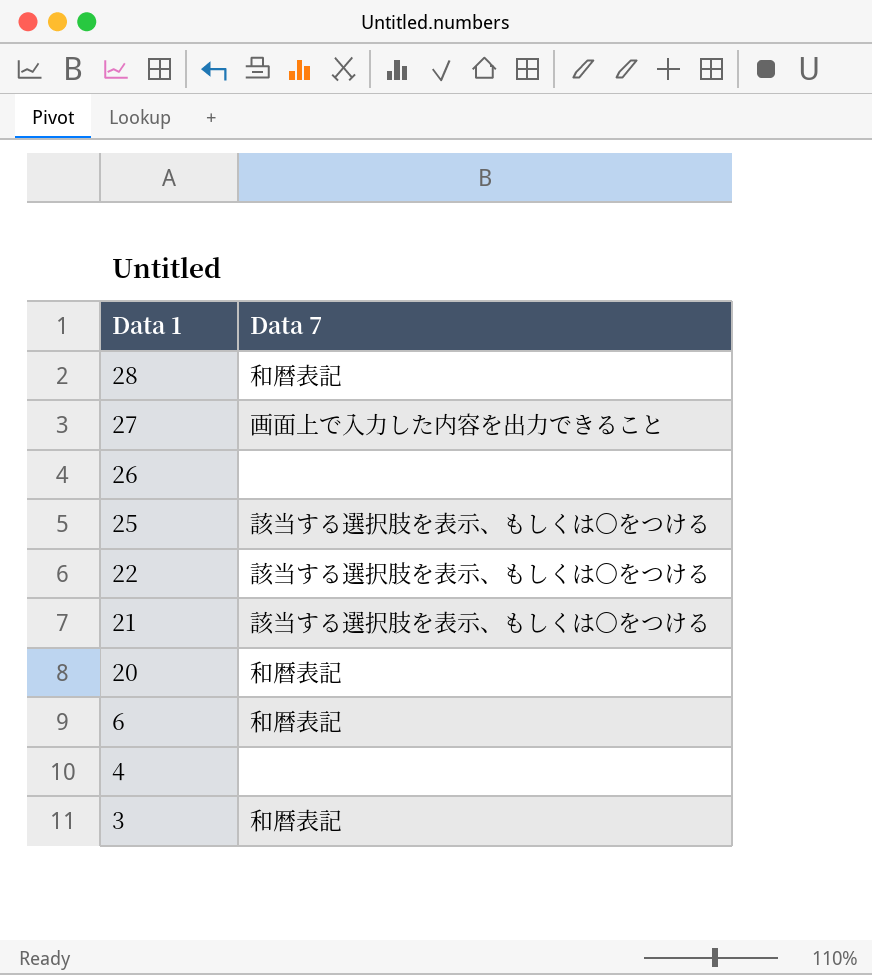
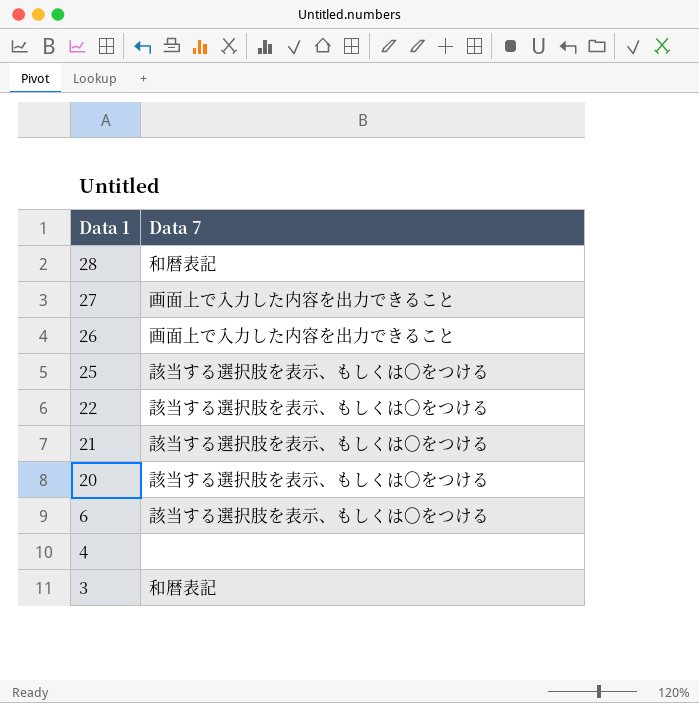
26 | Data 7: none -> 画面上で入力した内容を出力できること
20 | Data 7: 和暦表記 -> 該当する選択肢を表示、もしくは〇をつける
6 | Data 7: 和暦表記 -> 該当する選択肢を表示、もしくは〇をつける

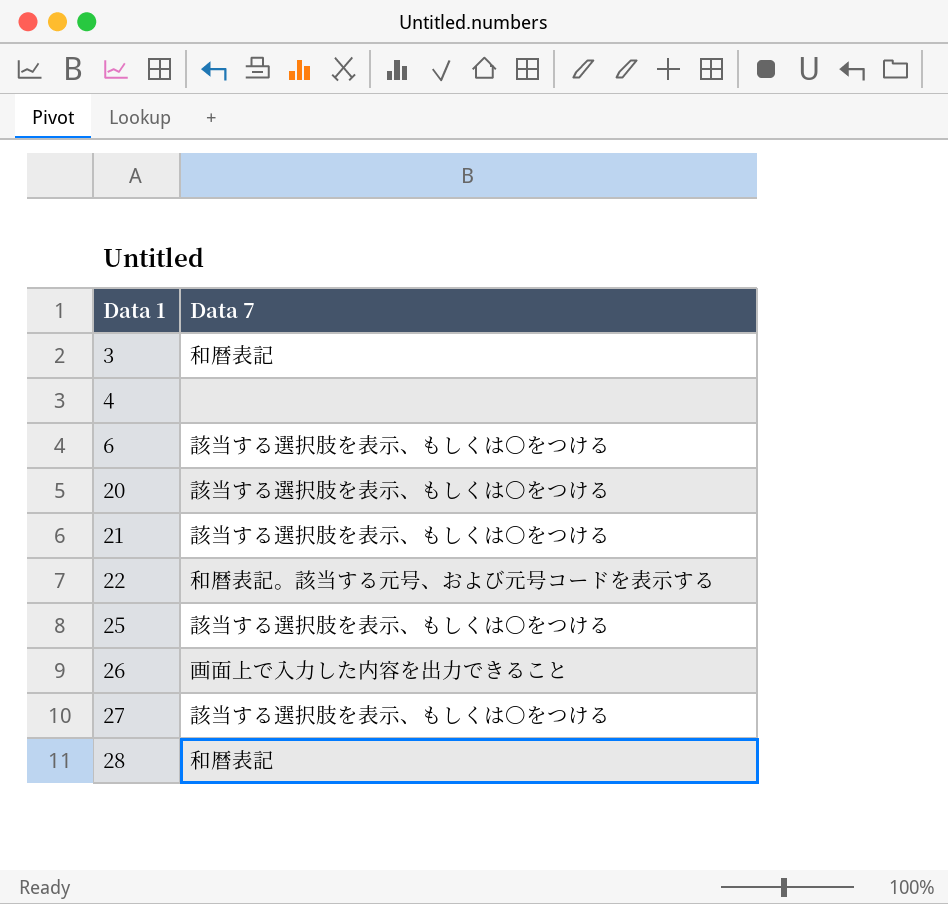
row order: Data 1 descending -> Data 1 ascending
22 | Data 7: 該当する選択肢を表示、もしくは〇をつける -> 和暦表記。該当する元号、および元号コードを表示する
27 | Data 7: 画面上で入力した内容を出力できること -> 該当する選択肢を表示、もしくは〇をつける

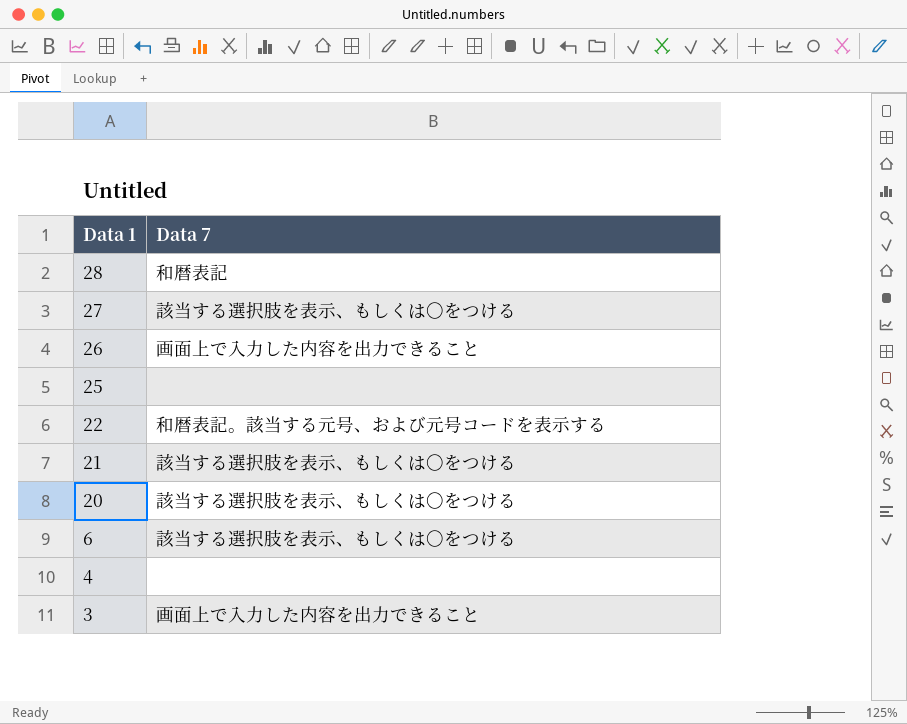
row order: Data 1 ascending -> Data 1 descending
25 | Data 7: 該当する選択肢を表示、もしくは〇をつける -> none
3 | Data 7: 和暦表記 -> 画面上で入力した内容を出力できること

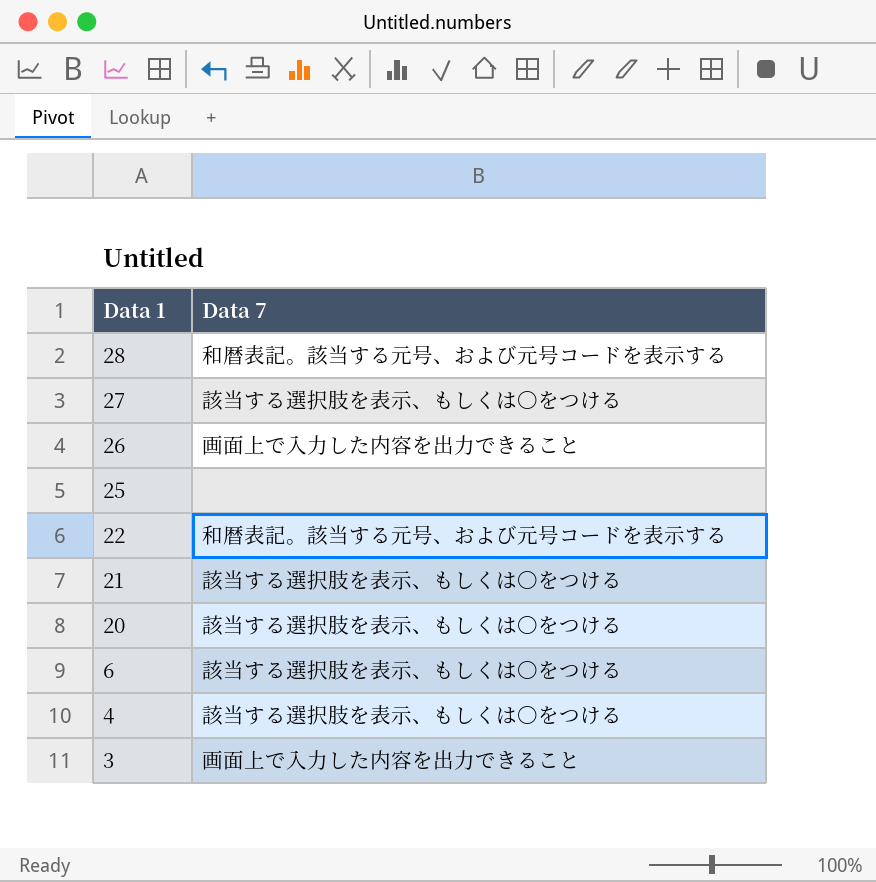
28 | Data 7: 和暦表記 -> 和暦表記。該当する元号、および元号コードを表示する
4 | Data 7: none -> 該当する選択肢を表示、もしくは〇をつける

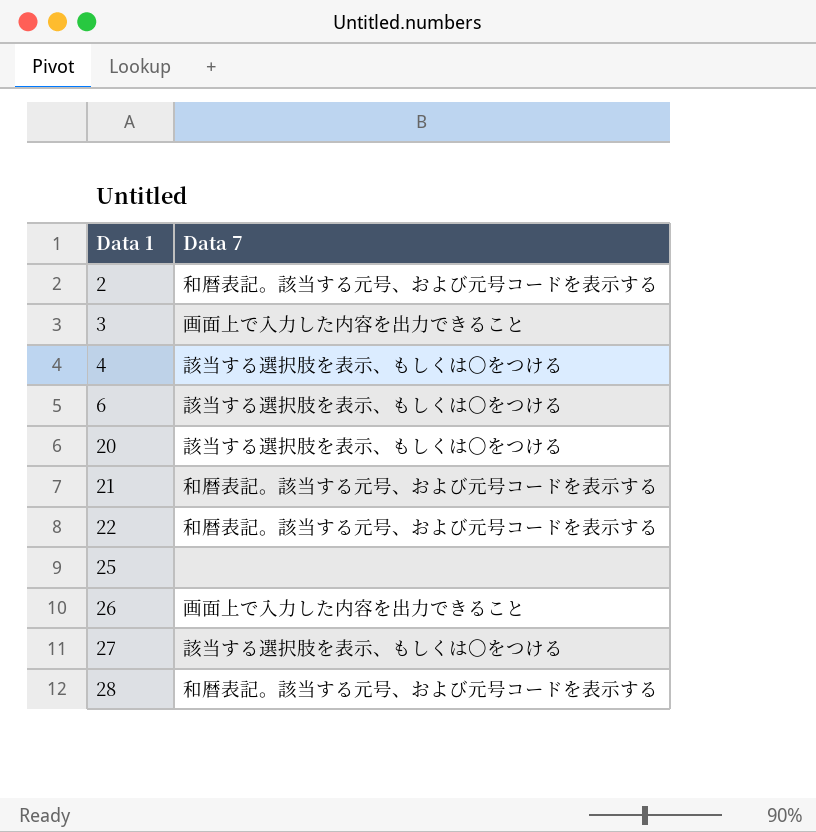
row order: Data 1 descending -> Data 1 ascending
row 2: none -> 和暦表記。該当する元号、および元号コードを表示する
21 | Data 7: 該当する選択肢を表示、もしくは〇をつける -> 和暦表記。該当する元号、および元号コードを表示する

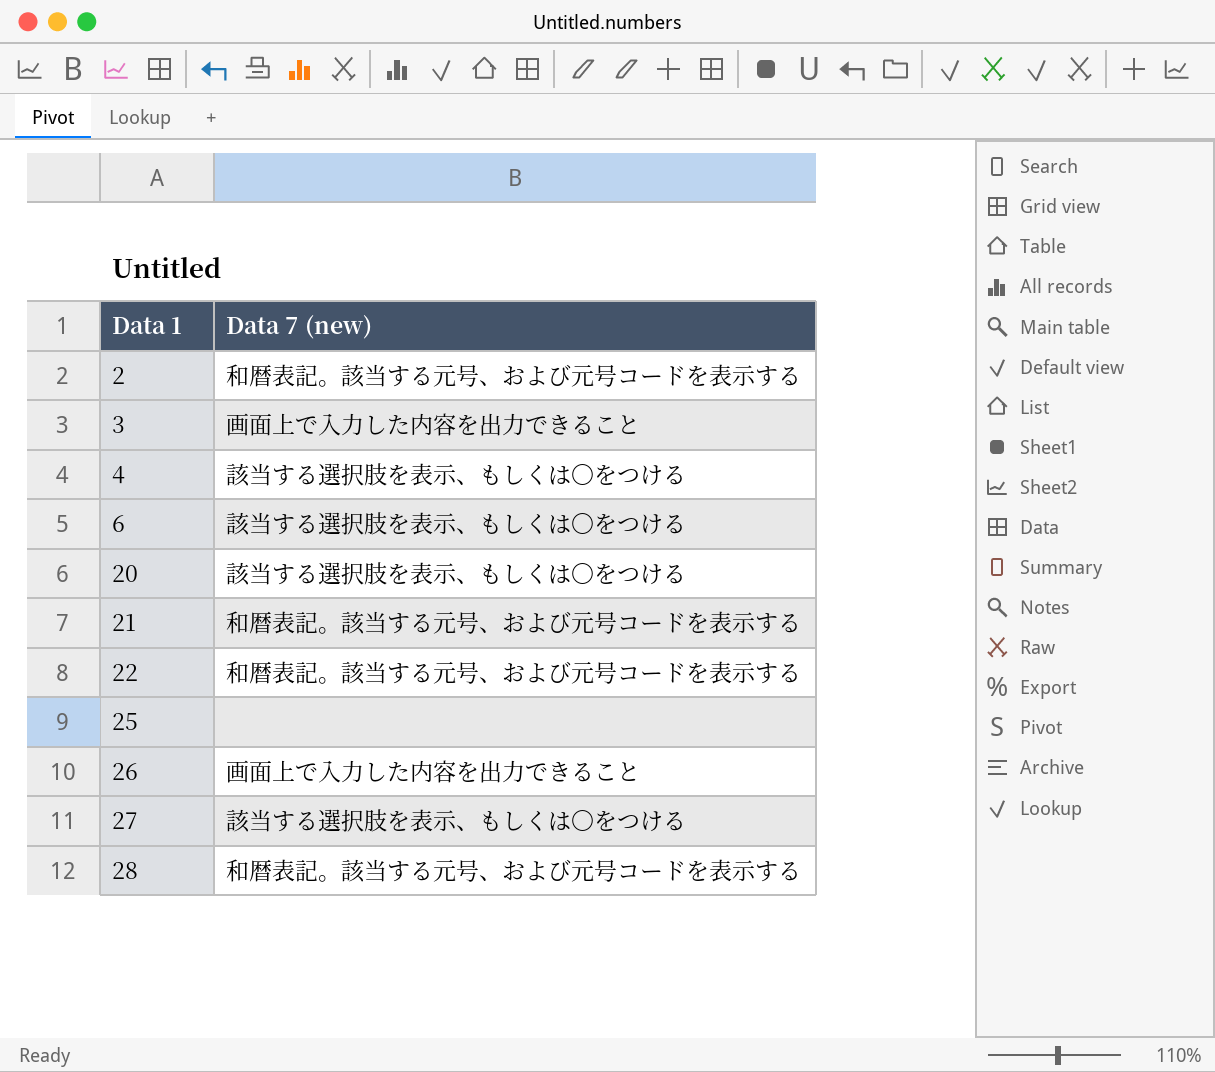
column name: Data 7 -> Data 7 (new)

